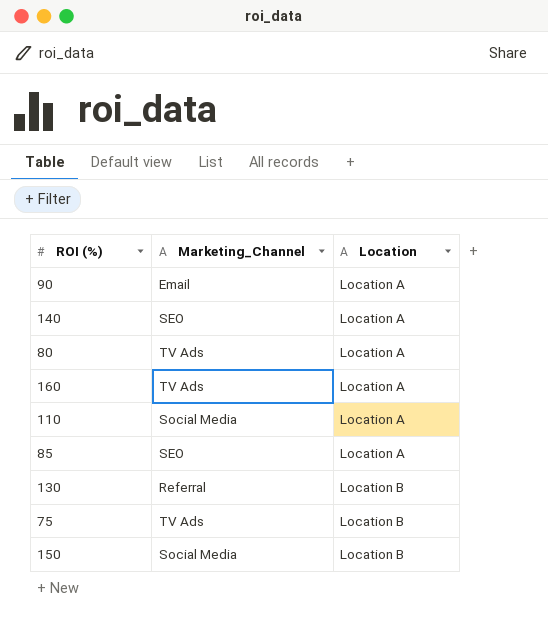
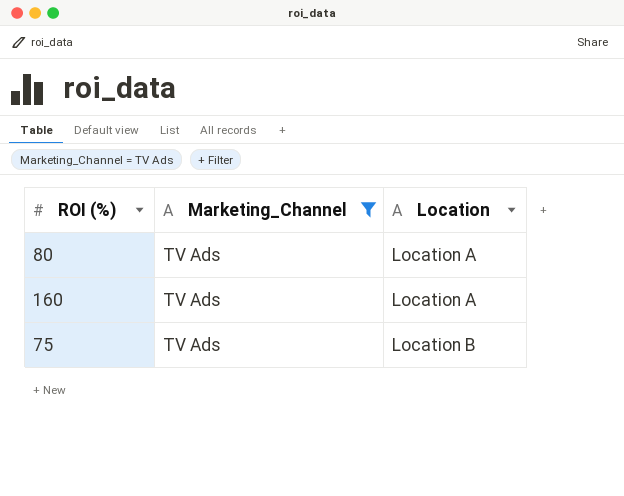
filter: none -> Marketing_Channel = TV Ads

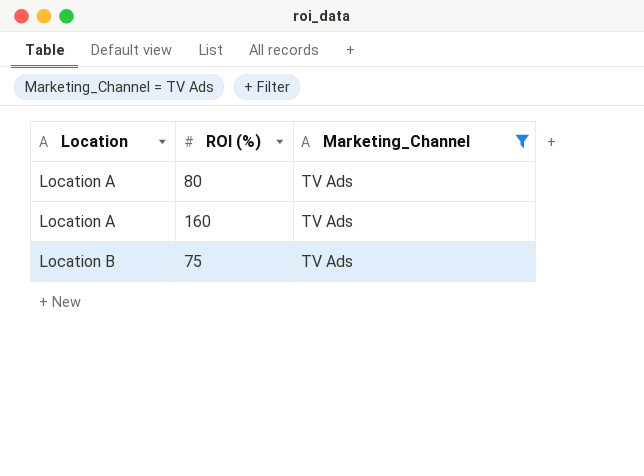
column Location | position: 3 -> 1

